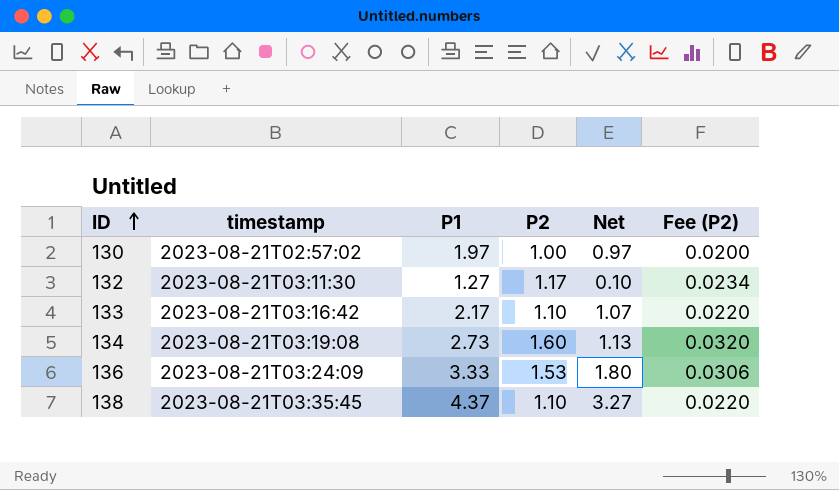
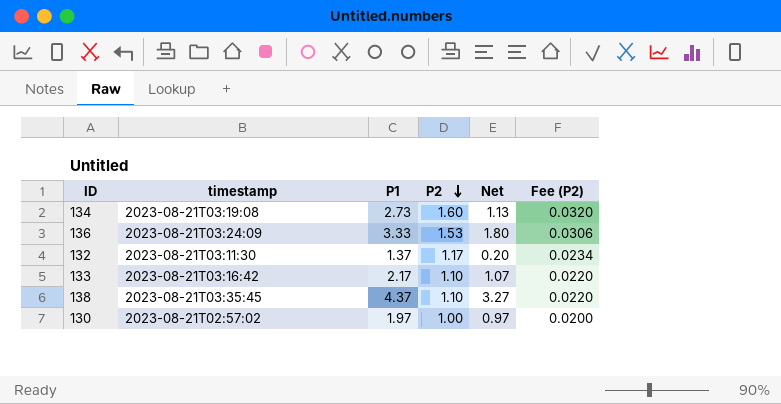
row order: ID ascending -> P2 descending
132 | P1: 1.27 -> 1.37
132 | Net: 0.10 -> 0.20

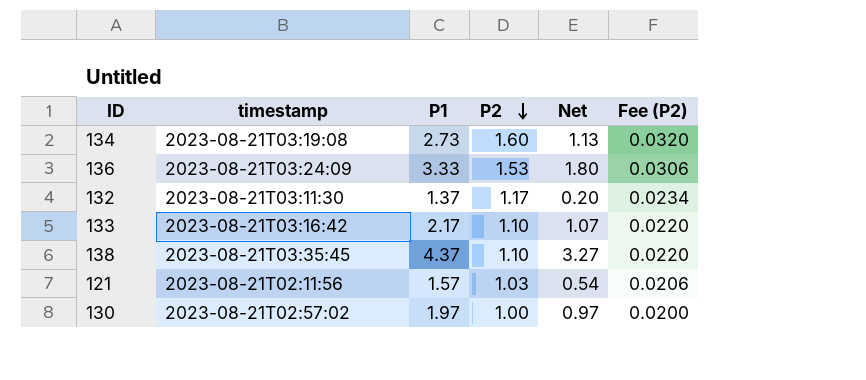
row 121: none -> 2023-08-21T02:11:56 | 1.57 | 1.03 | 0.54 | 0.0206

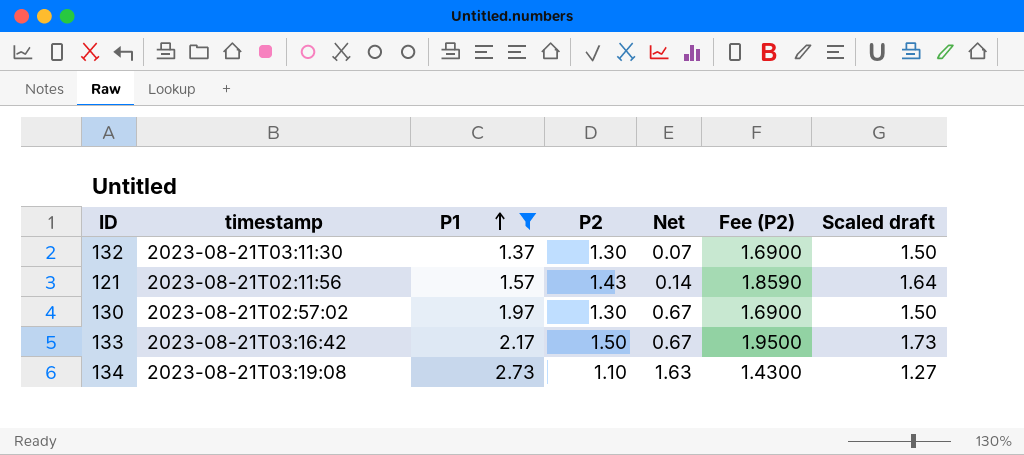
filter: none -> P1 <= 2.73
row order: P2 descending -> P1 ascending
column Fee (P2) | formula: [P2] * 0.02 -> [P2] * 1.3
column Scaled draft | formula: none -> [P2] * 1.15
132 | P2: 1.17 -> 1.30
132 | Net: 0.20 -> 0.07
121 | P2: 1.03 -> 1.43
121 | Net: 0.54 -> 0.14
130 | P2: 1.00 -> 1.30
130 | Net: 0.97 -> 0.67
133 | P2: 1.10 -> 1.50
133 | Net: 1.07 -> 0.67
134 | P2: 1.60 -> 1.10
134 | Net: 1.13 -> 1.63

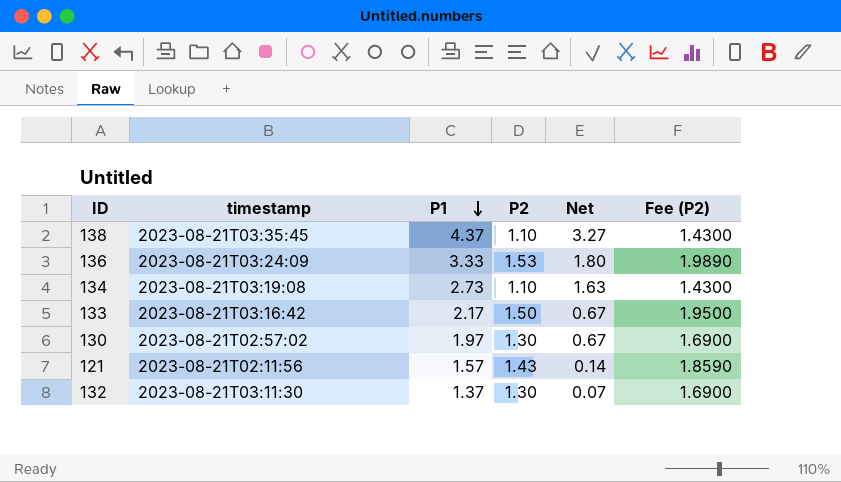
filter: P1 <= 2.73 -> none
row order: P1 ascending -> P1 descending
column Scaled draft | formula: [P2] * 1.15 -> none

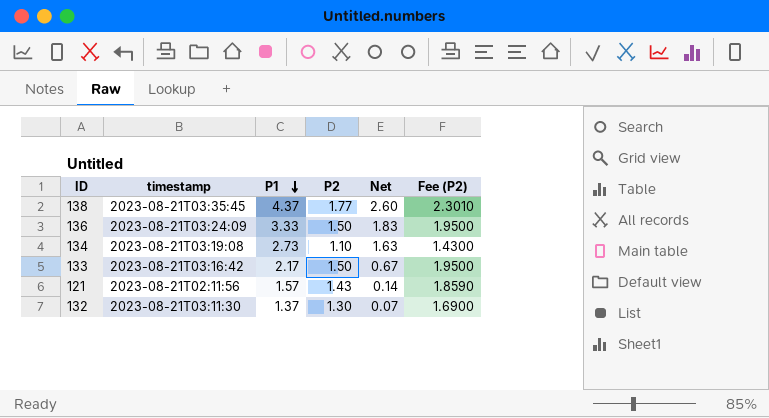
row 130: 2023-08-21T02:57:02 | 1.97 | 1.30 | 0.67 | 1.6900 -> none
138 | P2: 1.10 -> 1.77
138 | Net: 3.27 -> 2.60
138 | Fee (P2): 1.4300 -> 2.3010
136 | P2: 1.53 -> 1.50
136 | Net: 1.80 -> 1.83
136 | Fee (P2): 1.9890 -> 1.9500

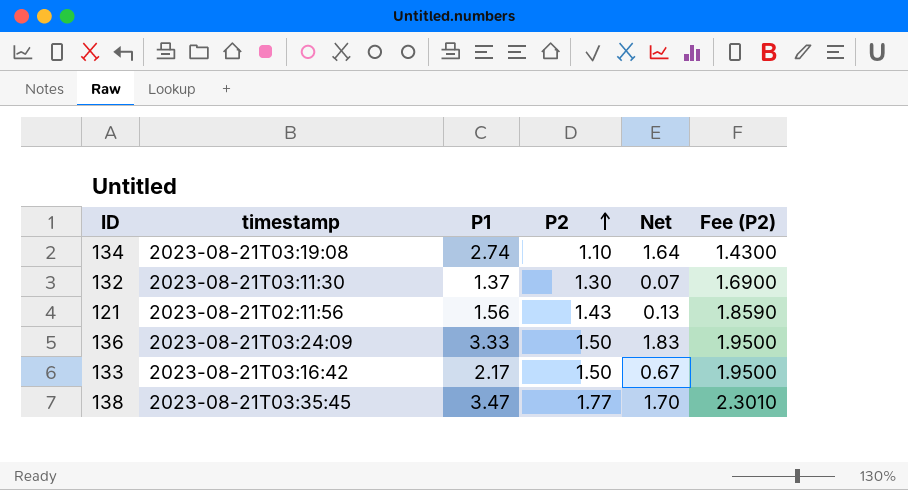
row order: P1 descending -> P2 ascending
134 | P1: 2.73 -> 2.74
134 | Net: 1.63 -> 1.64
121 | P1: 1.57 -> 1.56
121 | Net: 0.14 -> 0.13
138 | P1: 4.37 -> 3.47
138 | Net: 2.60 -> 1.70

